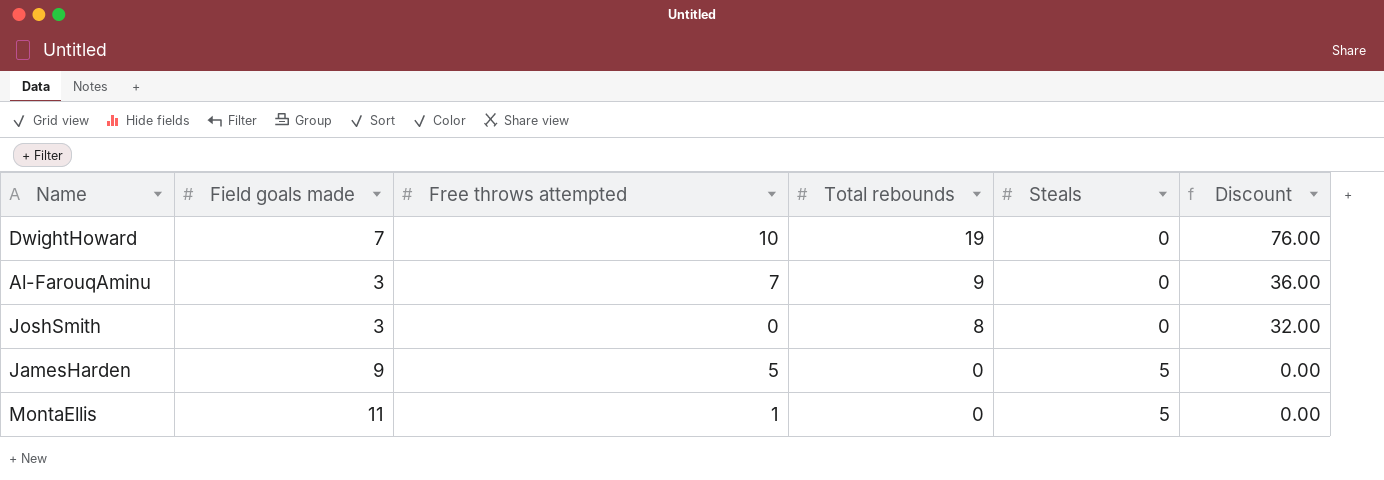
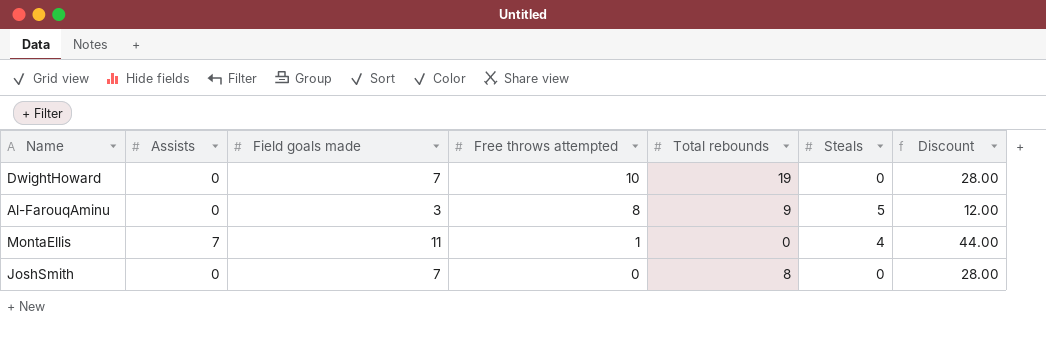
row order: Total rebounds descending -> Free throws attempted descending
column Assists | position: none -> 2
column Discount | formula: [Total rebounds] * 4 -> [Field goals made] * 4
row JamesHarden: 9 | 5 | 0 | 5 | 0.00 -> none
Al-FarouqAminu | Free throws attempted: 7 -> 8
Al-FarouqAminu | Steals: 0 -> 5
MontaEllis | Steals: 5 -> 4
JoshSmith | Field goals made: 3 -> 7

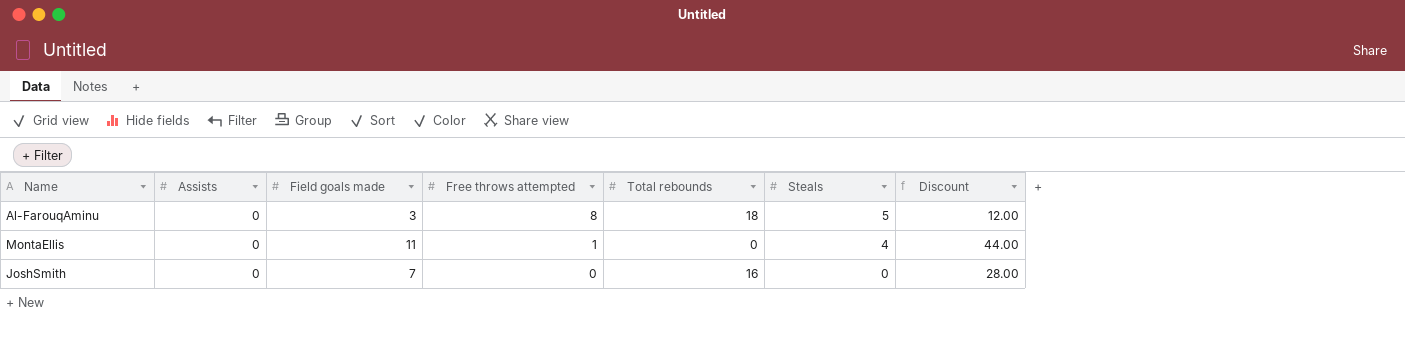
row DwightHoward: 0 | 7 | 10 | 19 | 0 | 28.00 -> none
Al-FarouqAminu | Total rebounds: 9 -> 18
MontaEllis | Assists: 7 -> 0
JoshSmith | Total rebounds: 8 -> 16

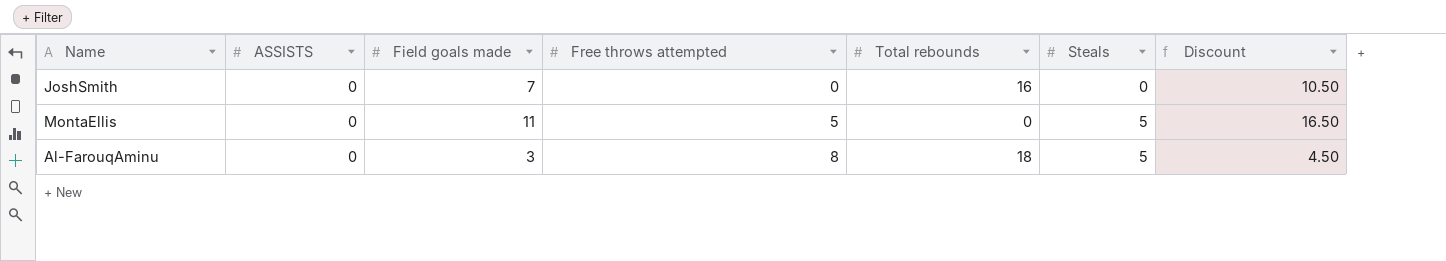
row order: Free throws attempted descending -> Free throws attempted ascending
column name: Assists -> ASSISTS
column Discount | formula: [Field goals made] * 4 -> [Field goals made] * 1.5
MontaEllis | Free throws attempted: 1 -> 5
MontaEllis | Steals: 4 -> 5

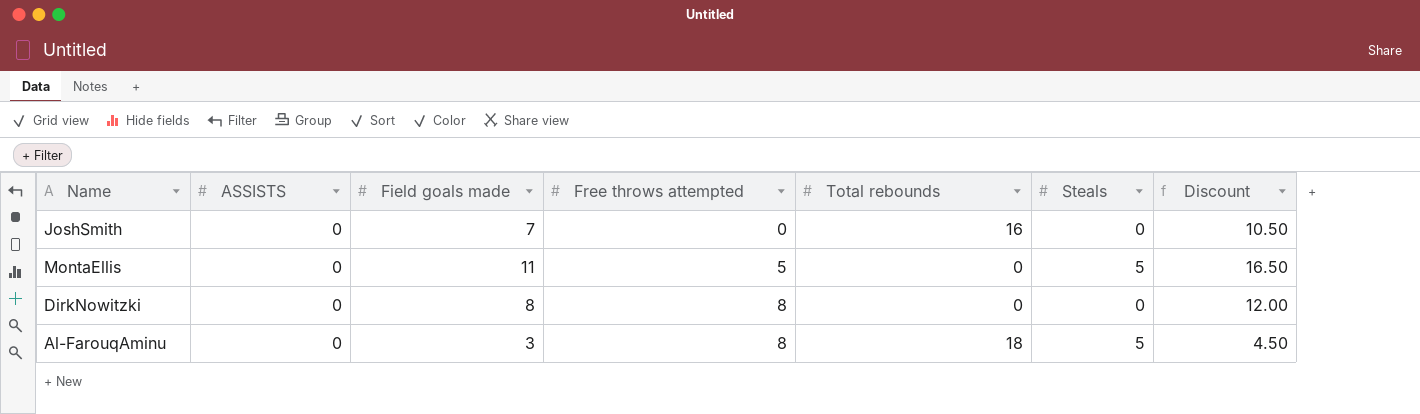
row DirkNowitzki: none -> 0 | 8 | 8 | 0 | 0 | 12.00

